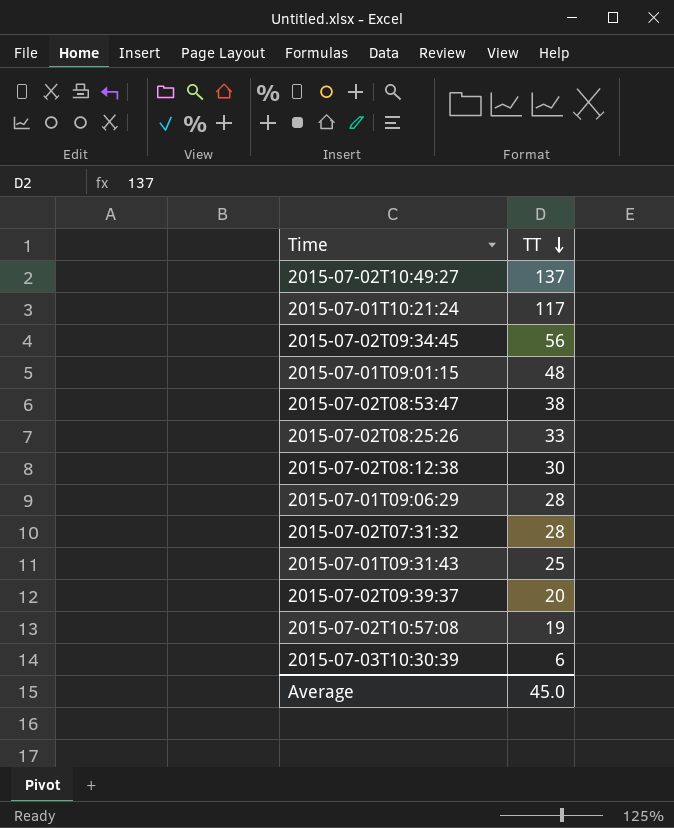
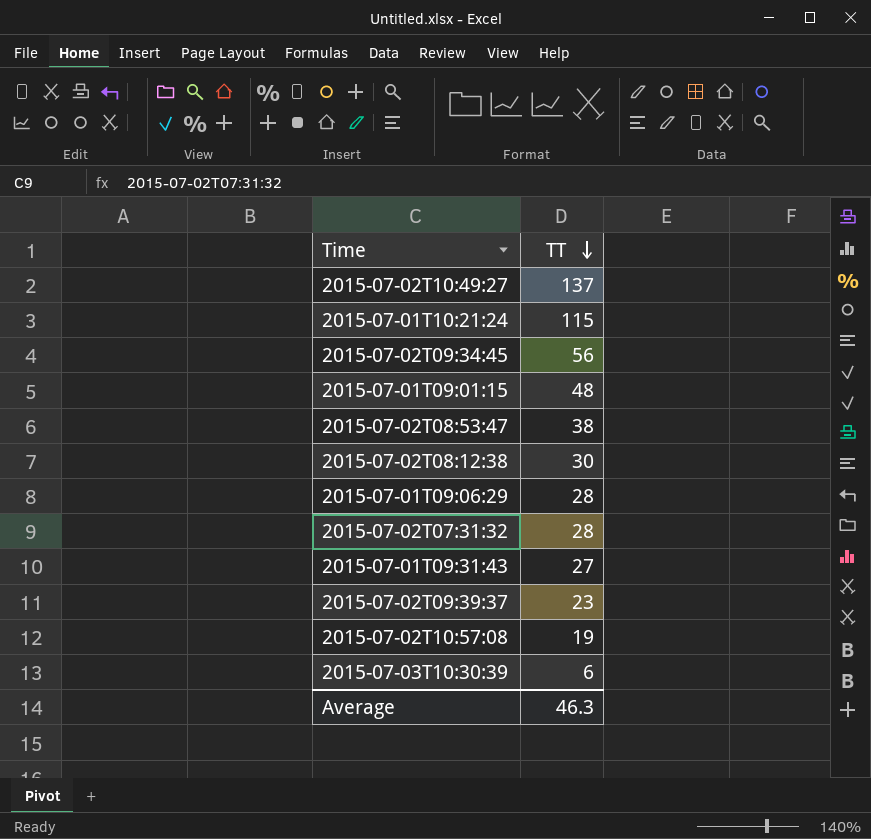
row 2015-07-02T08:25:26: 33 -> none
2015-07-01T10:21:24 | TT: 117 -> 115
2015-07-01T09:31:43 | TT: 25 -> 27
2015-07-02T09:39:37 | TT: 20 -> 23
Average | TT: 45.0 -> 46.3

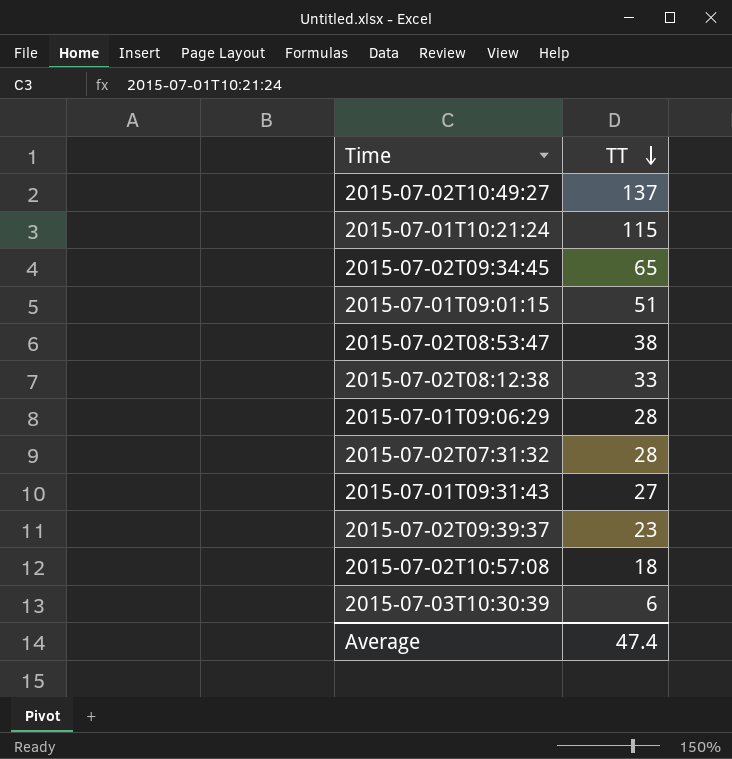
2015-07-02T09:34:45 | TT: 56 -> 65
2015-07-01T09:01:15 | TT: 48 -> 51
2015-07-02T08:12:38 | TT: 30 -> 33
2015-07-02T10:57:08 | TT: 19 -> 18
Average | TT: 46.3 -> 47.4

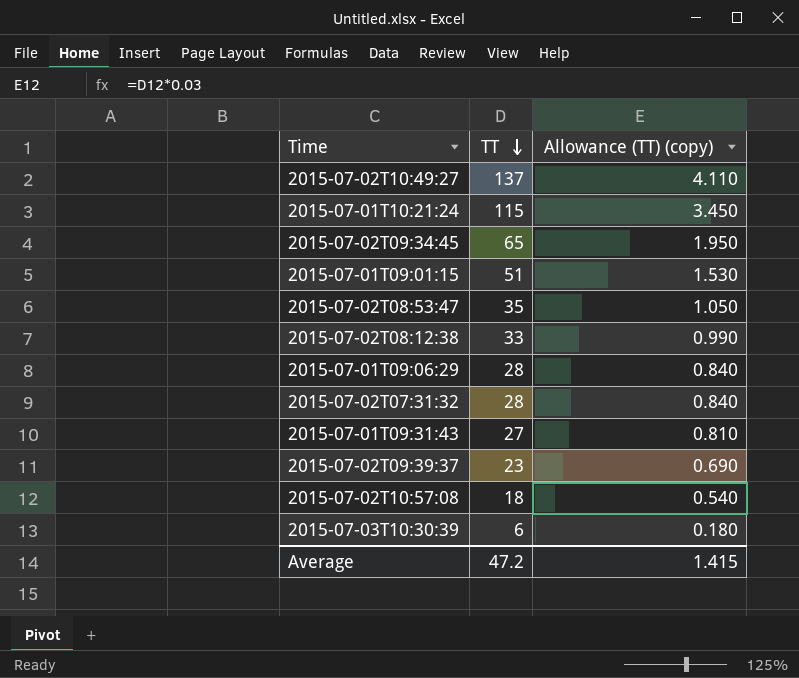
column Allowance (TT) (copy) | formula: none -> [TT] * 0.03
2015-07-02T08:53:47 | TT: 38 -> 35
Average | TT: 47.4 -> 47.2

